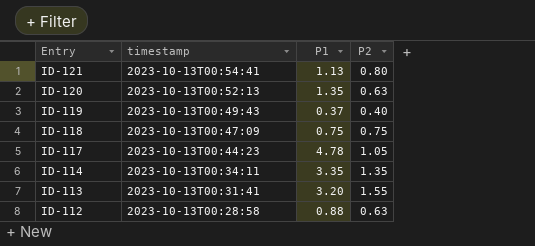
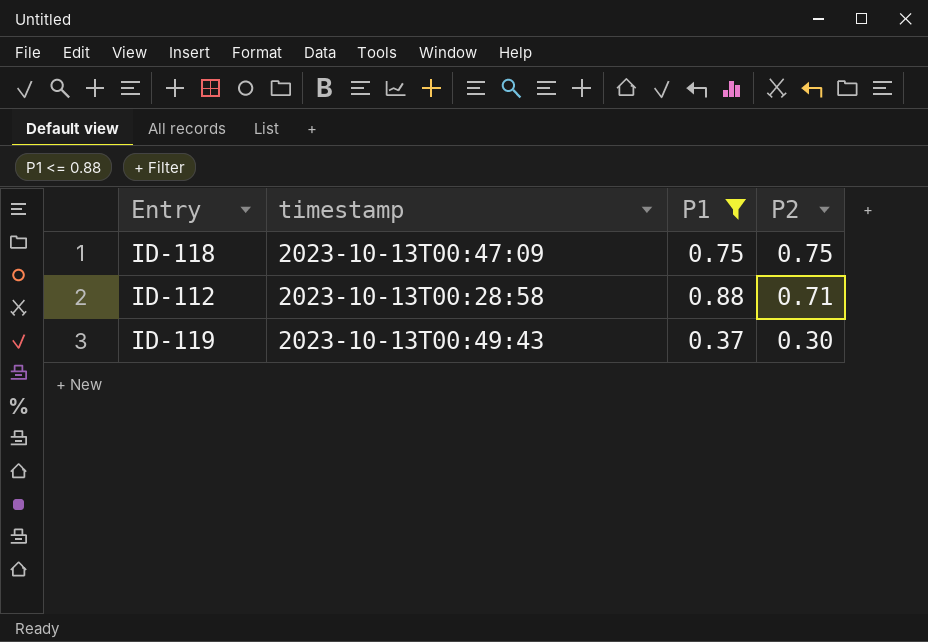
filter: none -> P1 <= 0.88
row order: Entry descending -> P2 descending
ID-112 | P2: 0.63 -> 0.71
ID-119 | P2: 0.40 -> 0.30

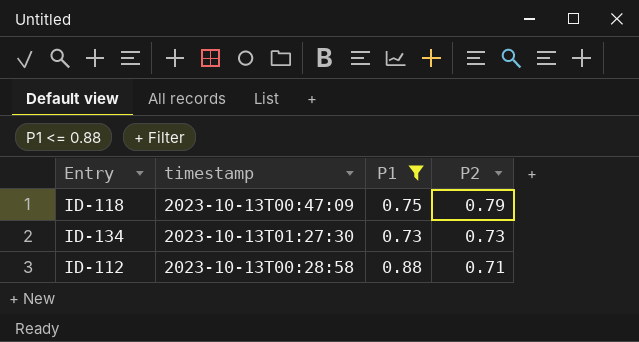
row ID-119: 2023-10-13T00:49:43 | 0.37 | 0.30 -> none
ID-118 | P2: 0.75 -> 0.79
row ID-134: none -> 2023-10-13T01:27:30 | 0.73 | 0.73

